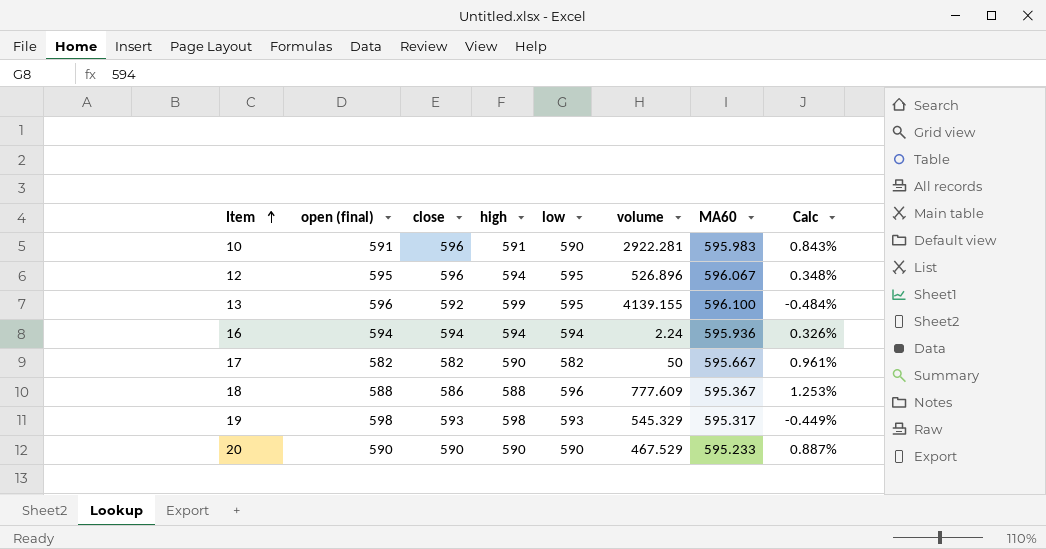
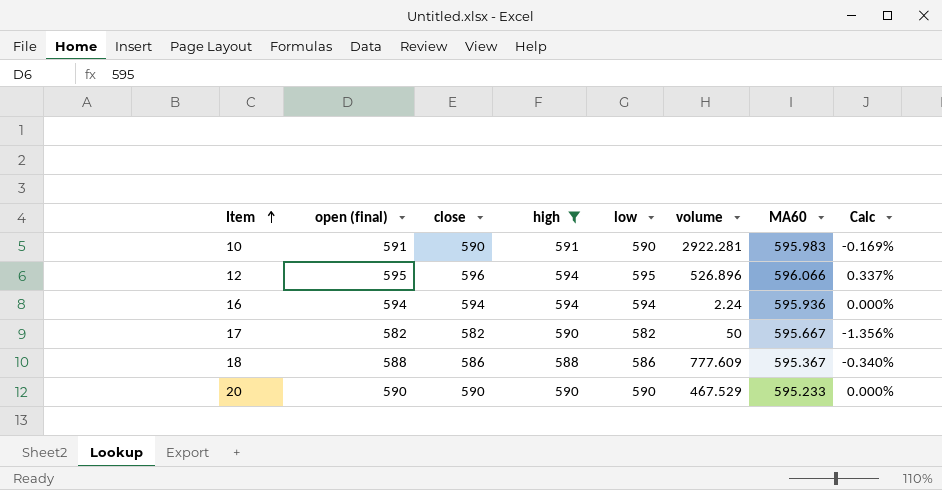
filter: none -> high <= 594
column Calc | formula: ([MA60] - [high]) / [high] -> ([close] - [high]) / [high]
10 | close: 596 -> 590
12 | MA60: 596.067 -> 596.066
18 | low: 596 -> 586

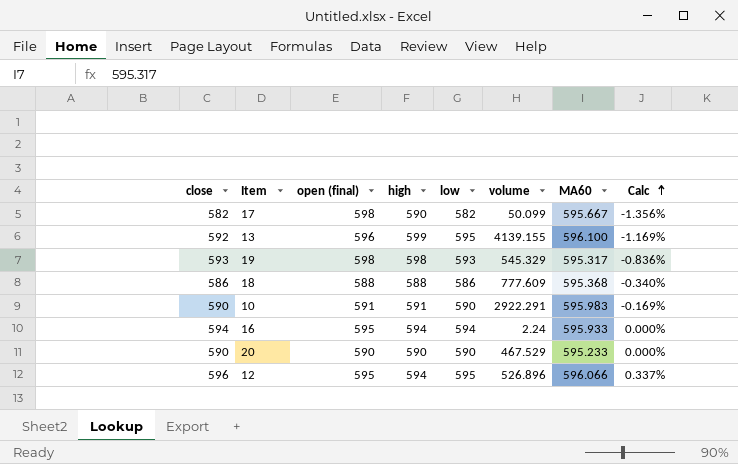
filter: high <= 594 -> none
row order: Item ascending -> Calc ascending
column close | position: 3 -> 1
17 | open (final): 582 -> 598
17 | volume: 50 -> 50.099
18 | MA60: 595.367 -> 595.368
10 | volume: 2922.281 -> 2922.291
16 | open (final): 594 -> 595
16 | MA60: 595.936 -> 595.933

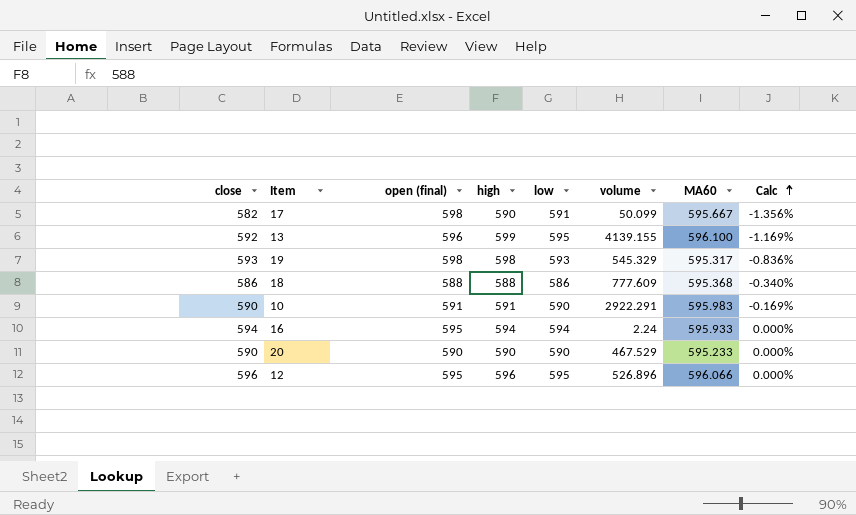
17 | low: 582 -> 591
12 | high: 594 -> 596
12 | Calc: 0.337% -> 0.000%

